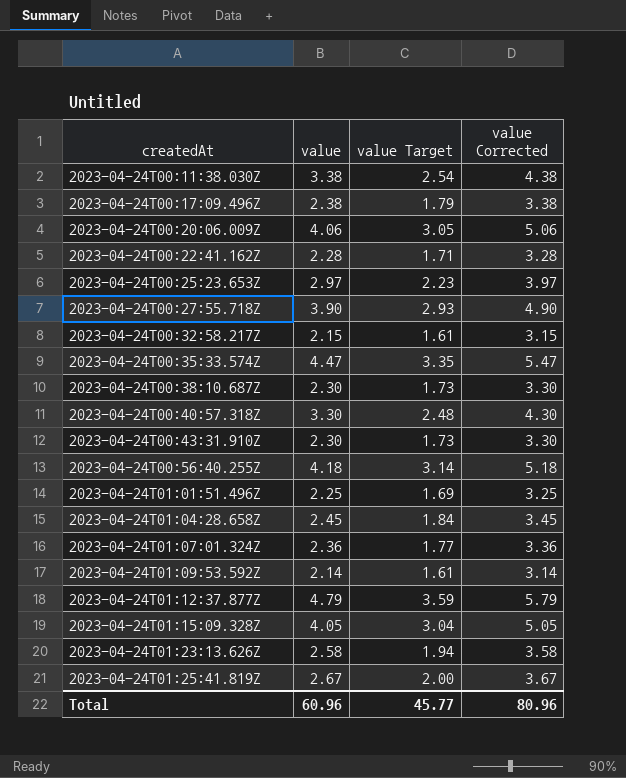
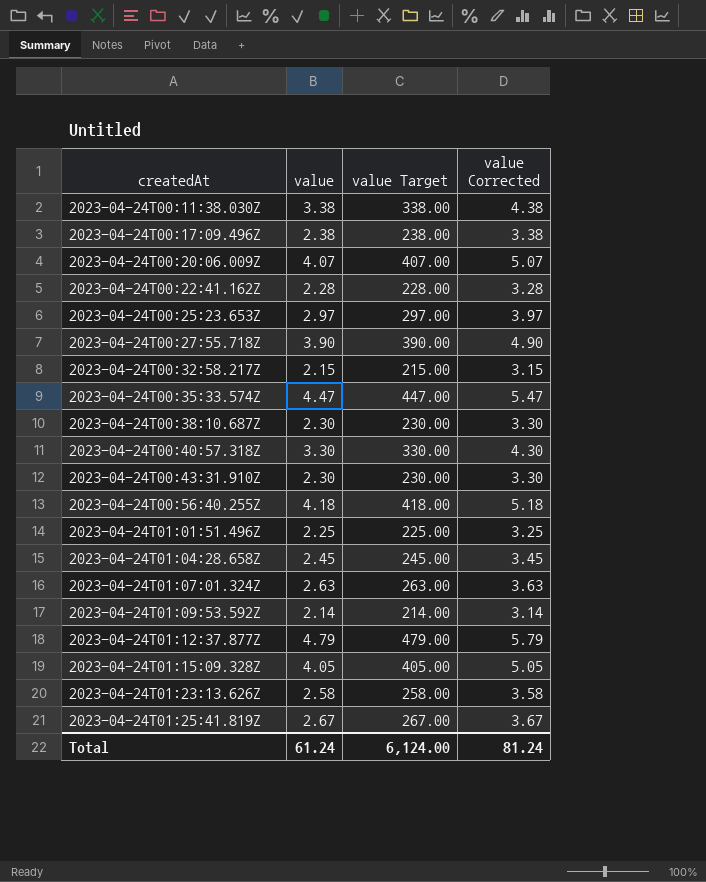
column value Target | formula: [value] * 0.75 -> [value] * 100
2023-04-24T00:20:06.009Z | value: 4.06 -> 4.07
2023-04-24T00:20:06.009Z | value Corrected: 5.06 -> 5.07
2023-04-24T01:07:01.324Z | value: 2.36 -> 2.63
2023-04-24T01:07:01.324Z | value Corrected: 3.36 -> 3.63
Total | value: 60.96 -> 61.24
Total | value Target: 45.77 -> 6,124.00
Total | value Corrected: 80.96 -> 81.24

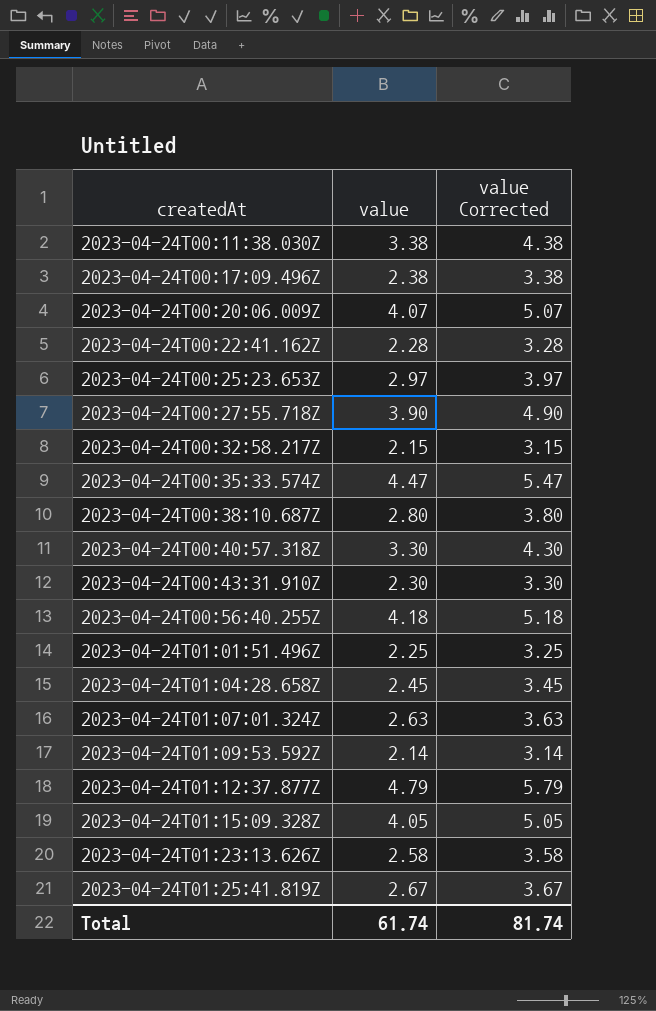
column value Target | formula: [value] * 100 -> none
2023-04-24T00:38:10.687Z | value: 2.30 -> 2.80
2023-04-24T00:38:10.687Z | value Corrected: 3.30 -> 3.80
Total | value: 61.24 -> 61.74
Total | value Corrected: 81.24 -> 81.74

